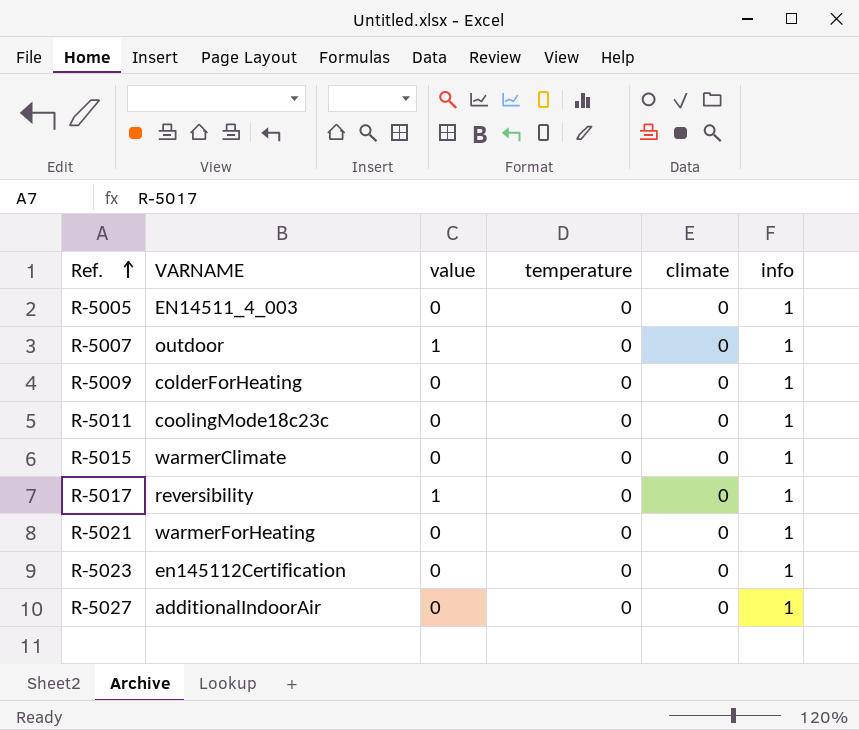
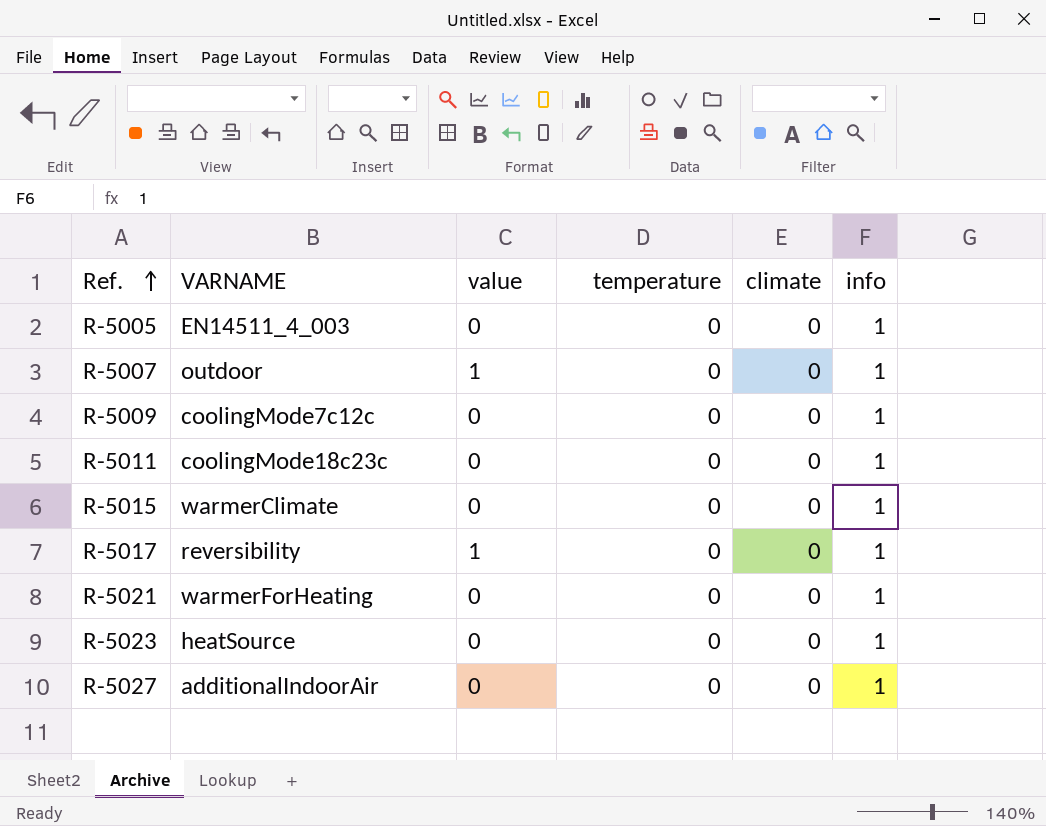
R-5009 | VARNAME: colderForHeating -> coolingMode7c12c
R-5023 | VARNAME: en145112Certification -> heatSource

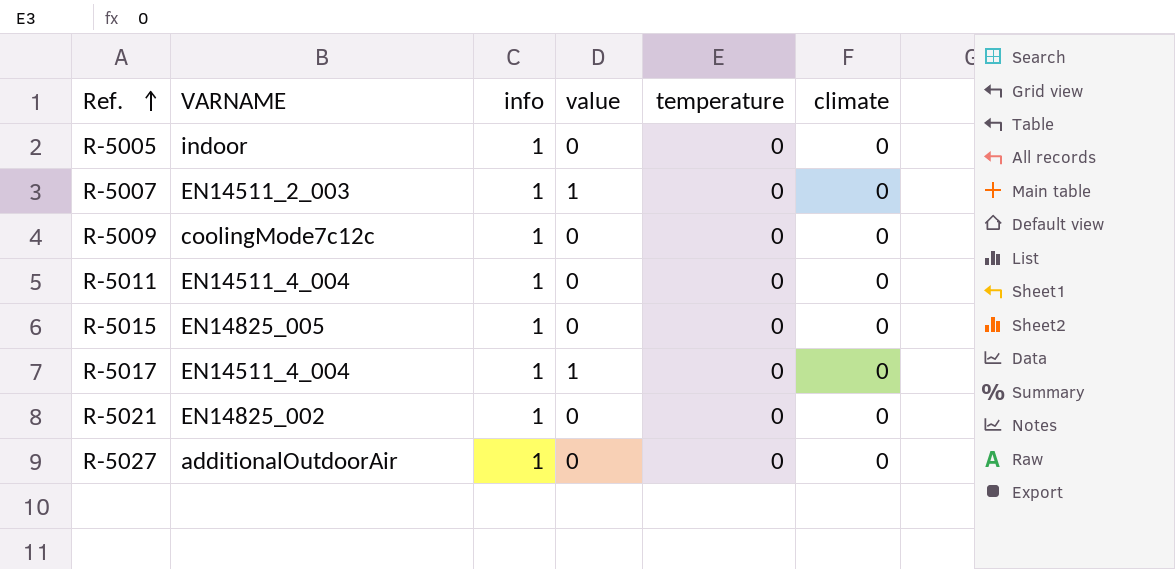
column info | position: 6 -> 3
row R-5023: heatSource | 0 | 0 | 0 | 1 -> none
R-5005 | VARNAME: EN14511_4_003 -> indoor
R-5007 | VARNAME: outdoor -> EN14511_2_003
R-5011 | VARNAME: coolingMode18c23c -> EN14511_4_004
R-5015 | VARNAME: warmerClimate -> EN14825_005
R-5017 | VARNAME: reversibility -> EN14511_4_004
R-5021 | VARNAME: warmerForHeating -> EN14825_002
R-5027 | VARNAME: additionalIndoorAir -> additionalOutdoorAir

